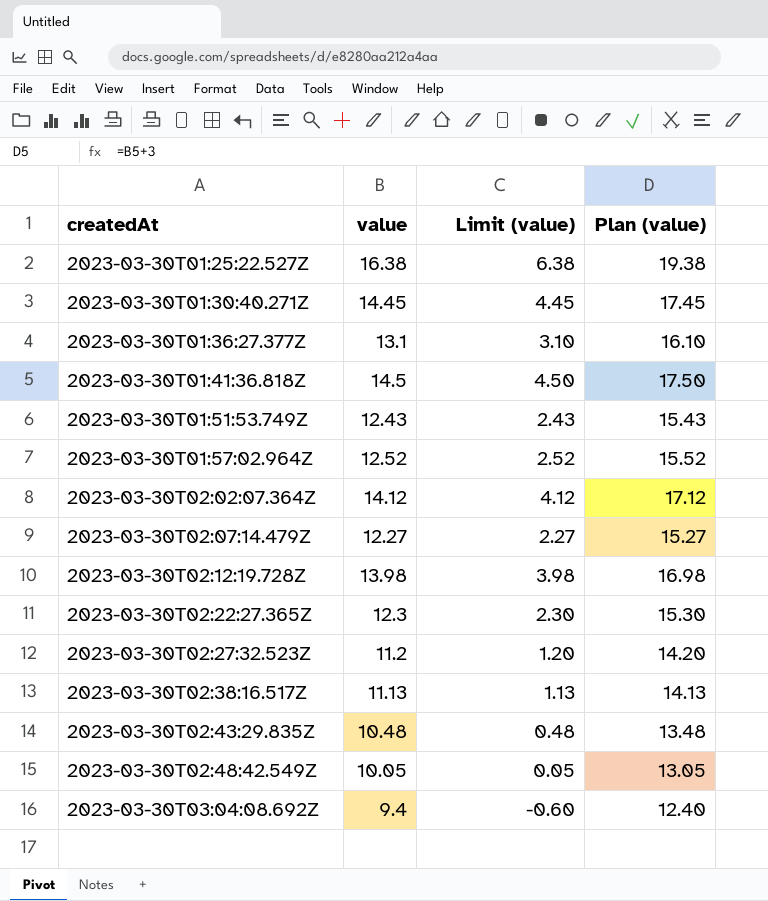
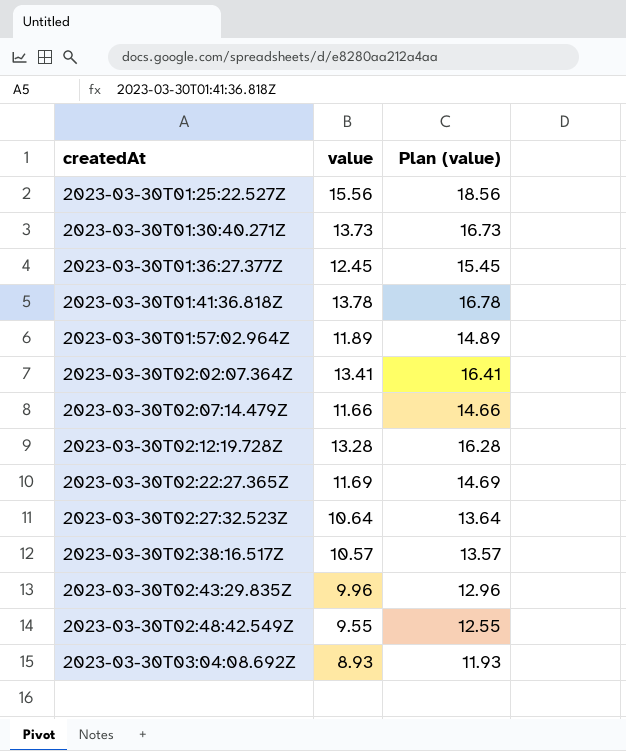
column Limit (value) | formula: [value] - 10 -> none
row 2023-03-30T01:51:53.749Z: 12.43 | 2.43 | 15.43 -> none
2023-03-30T01:25:22.527Z | value: 16.38 -> 15.56
2023-03-30T01:25:22.527Z | Plan (value): 19.38 -> 18.56
2023-03-30T01:30:40.271Z | value: 14.45 -> 13.73
2023-03-30T01:30:40.271Z | Plan (value): 17.45 -> 16.73
2023-03-30T01:36:27.377Z | value: 13.1 -> 12.45
2023-03-30T01:36:27.377Z | Plan (value): 16.10 -> 15.45
2023-03-30T01:41:36.818Z | value: 14.5 -> 13.78
2023-03-30T01:41:36.818Z | Plan (value): 17.50 -> 16.78
2023-03-30T01:57:02.964Z | value: 12.52 -> 11.89
2023-03-30T01:57:02.964Z | Plan (value): 15.52 -> 14.89
2023-03-30T02:02:07.364Z | value: 14.12 -> 13.41
2023-03-30T02:02:07.364Z | Plan (value): 17.12 -> 16.41
2023-03-30T02:07:14.479Z | value: 12.27 -> 11.66
2023-03-30T02:07:14.479Z | Plan (value): 15.27 -> 14.66
2023-03-30T02:12:19.728Z | value: 13.98 -> 13.28
2023-03-30T02:12:19.728Z | Plan (value): 16.98 -> 16.28
2023-03-30T02:22:27.365Z | value: 12.3 -> 11.69
2023-03-30T02:22:27.365Z | Plan (value): 15.30 -> 14.69
2023-03-30T02:27:32.523Z | value: 11.2 -> 10.64
2023-03-30T02:27:32.523Z | Plan (value): 14.20 -> 13.64
2023-03-30T02:38:16.517Z | value: 11.13 -> 10.57
2023-03-30T02:38:16.517Z | Plan (value): 14.13 -> 13.57
2023-03-30T02:43:29.835Z | value: 10.48 -> 9.96
2023-03-30T02:43:29.835Z | Plan (value): 13.48 -> 12.96
2023-03-30T02:48:42.549Z | value: 10.05 -> 9.55
2023-03-30T02:48:42.549Z | Plan (value): 13.05 -> 12.55
2023-03-30T03:04:08.692Z | value: 9.4 -> 8.93
2023-03-30T03:04:08.692Z | Plan (value): 12.40 -> 11.93

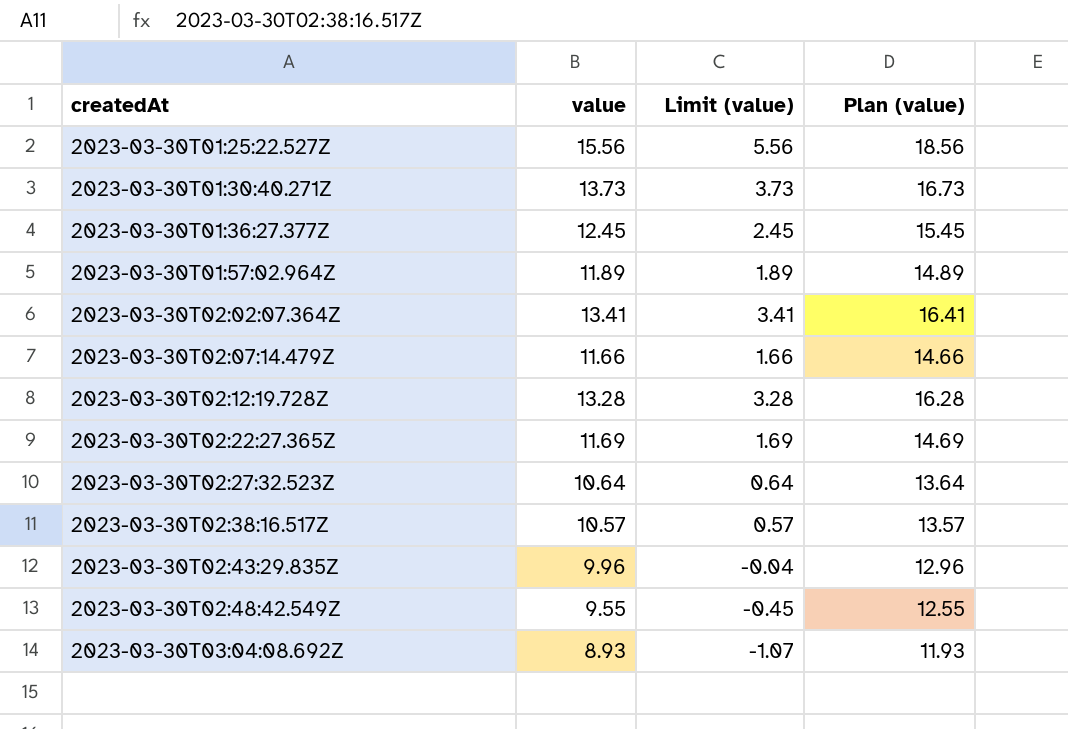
column Limit (value) | formula: none -> [value] - 10
row 2023-03-30T01:41:36.818Z: 13.78 | 16.78 -> none

